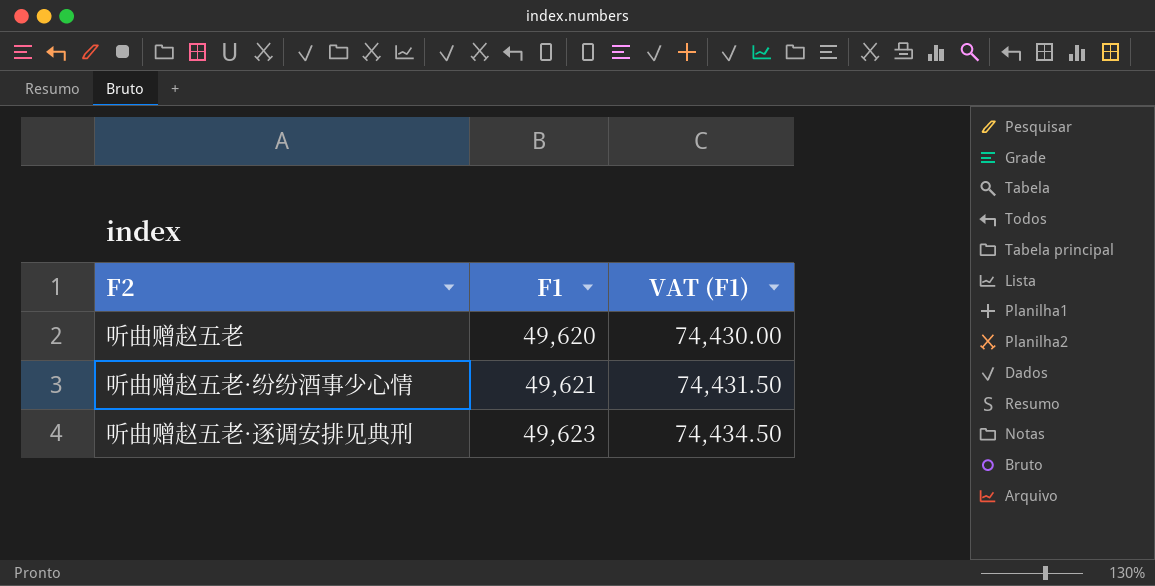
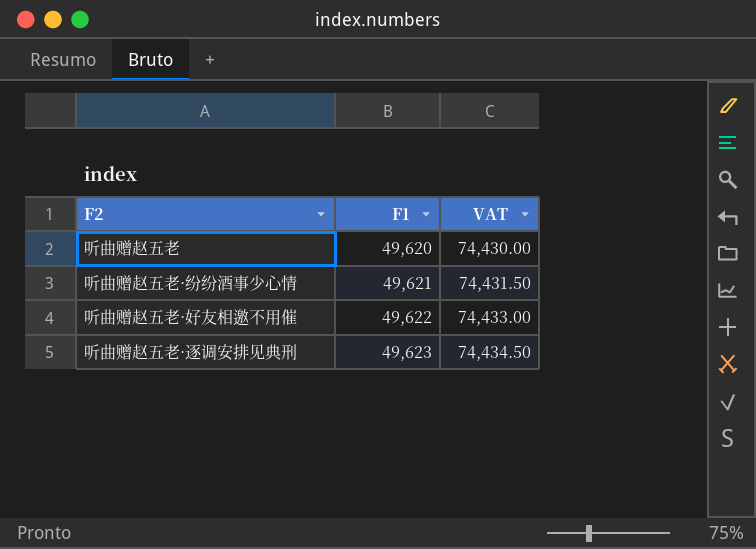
column name: VAT (F1) -> VAT
row 听曲赠赵五老·好友相邀不用催: none -> 49,622 | 74,433.00

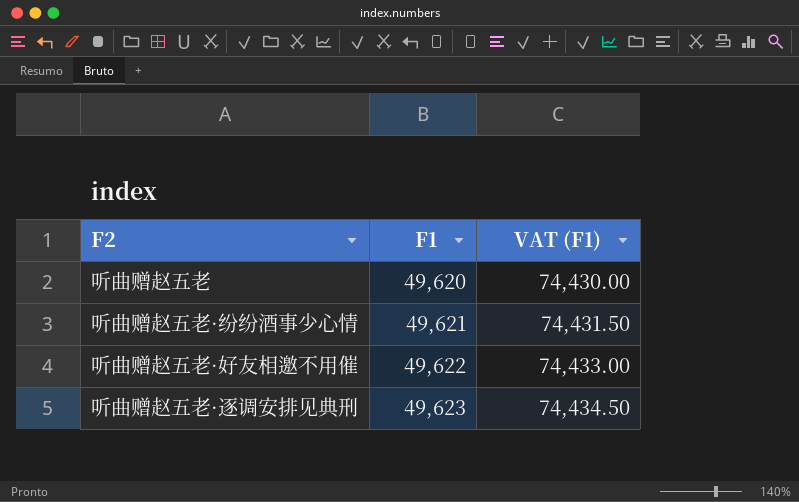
column name: VAT -> VAT (F1)

